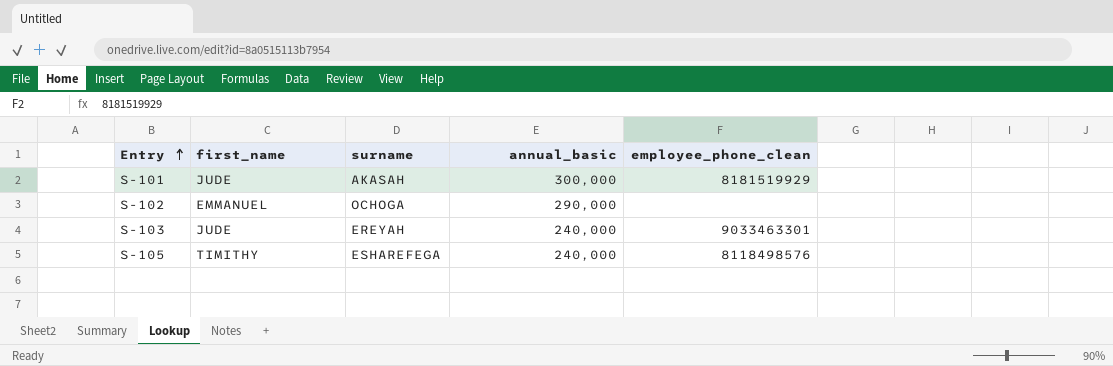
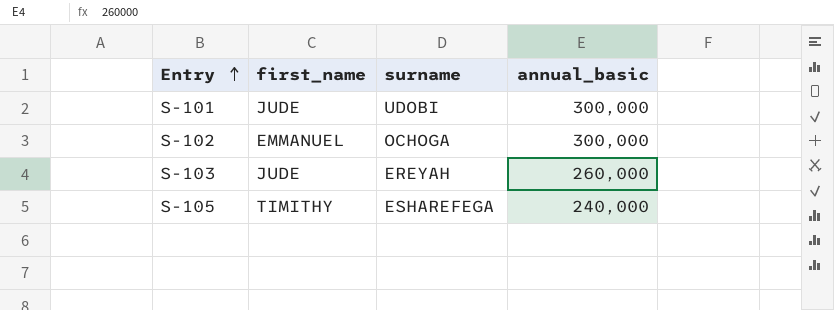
column employee_phone_clean | position: 5 -> none
S-101 | surname: AKASAH -> UDOBI
S-102 | annual_basic: 290,000 -> 300,000
S-103 | annual_basic: 240,000 -> 260,000

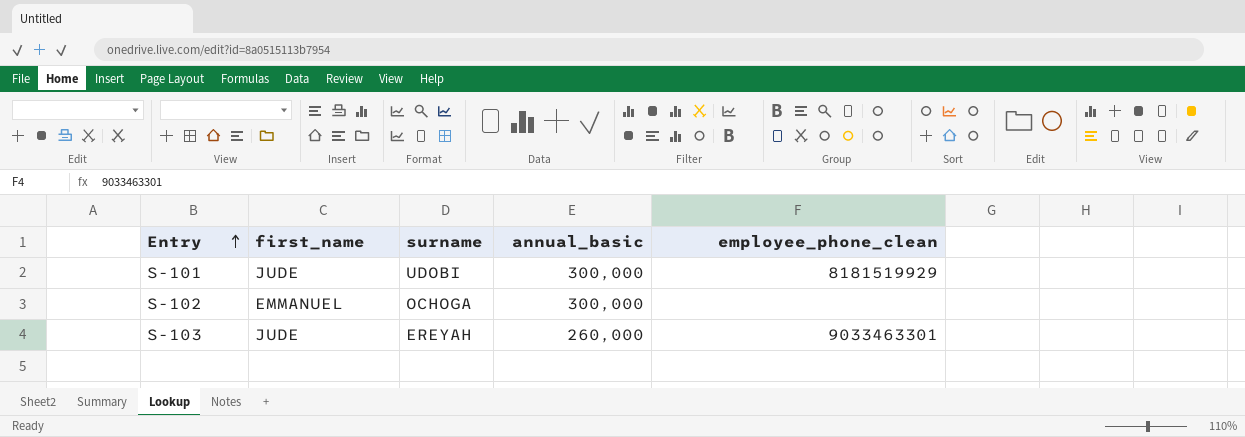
column employee_phone_clean | position: none -> 5
row S-105: TIMITHY | ESHAREFEGA | 240,000 -> none

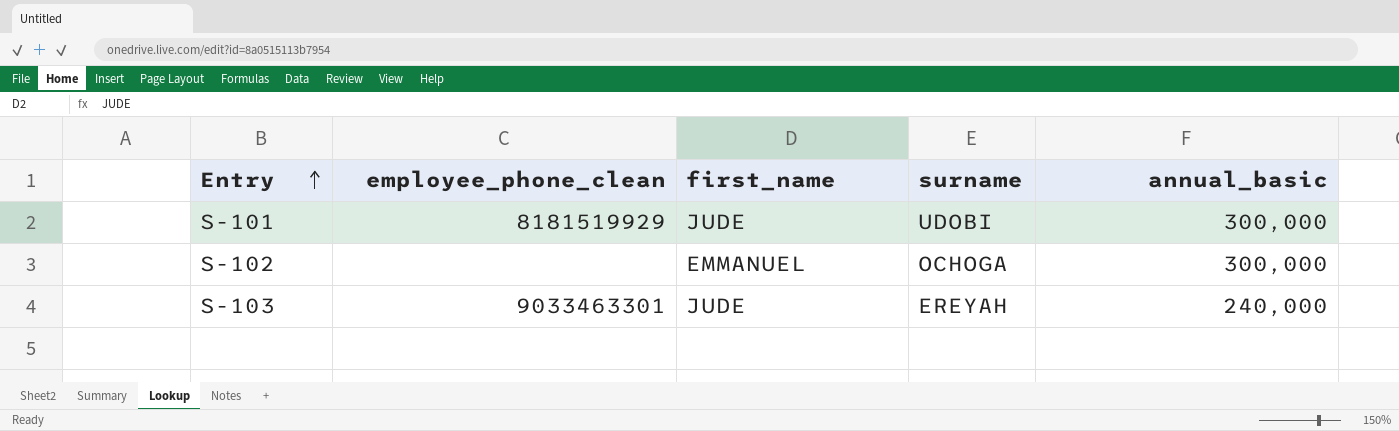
column employee_phone_clean | position: 5 -> 2
S-103 | annual_basic: 260,000 -> 240,000

